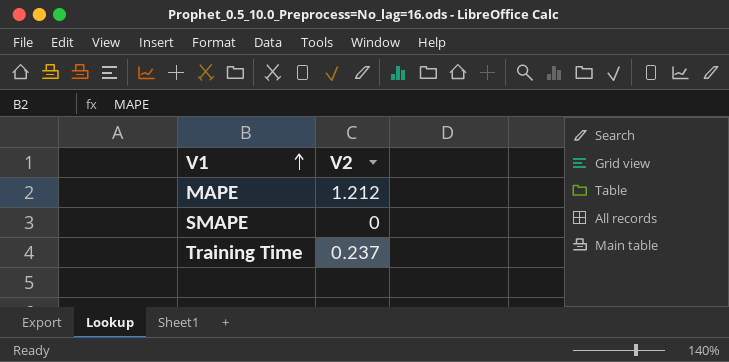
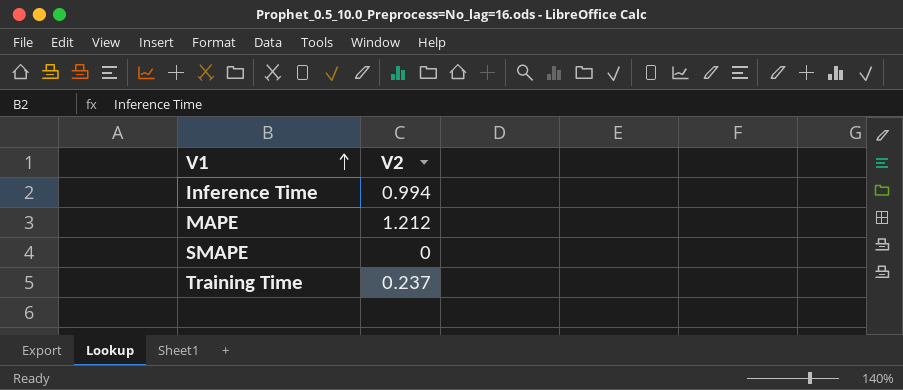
row Inference Time: none -> 0.994

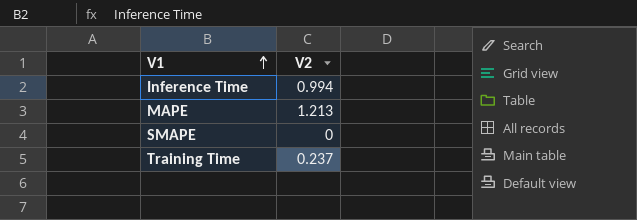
MAPE | V2: 1.212 -> 1.213

